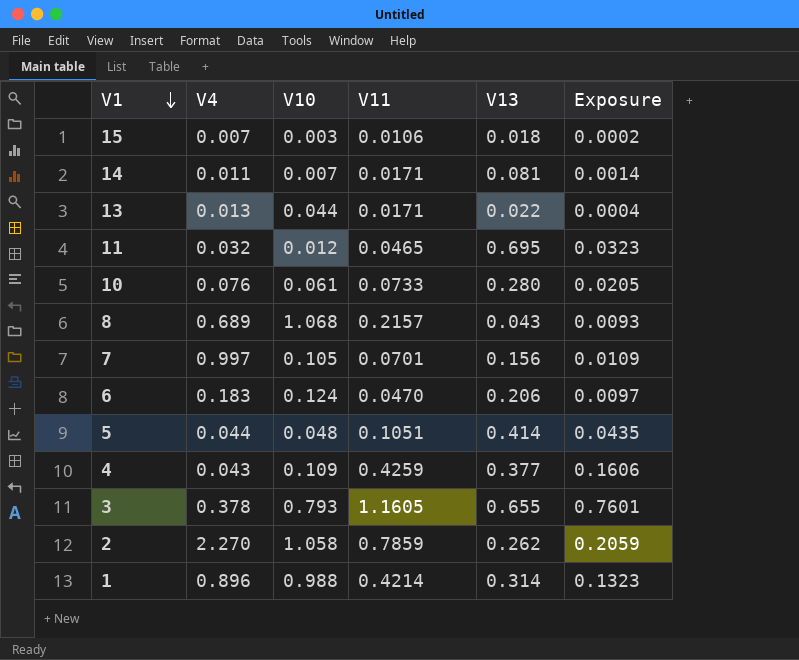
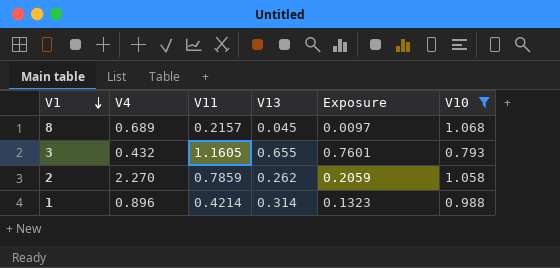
filter: none -> V10 >= 0.793
column V10 | position: 3 -> 6
8 | V13: 0.043 -> 0.045
8 | Exposure: 0.0093 -> 0.0097
3 | V4: 0.378 -> 0.432

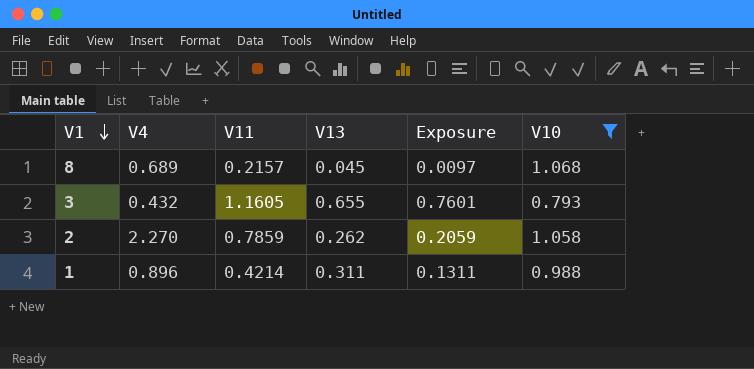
1 | V13: 0.314 -> 0.311
1 | Exposure: 0.1323 -> 0.1311

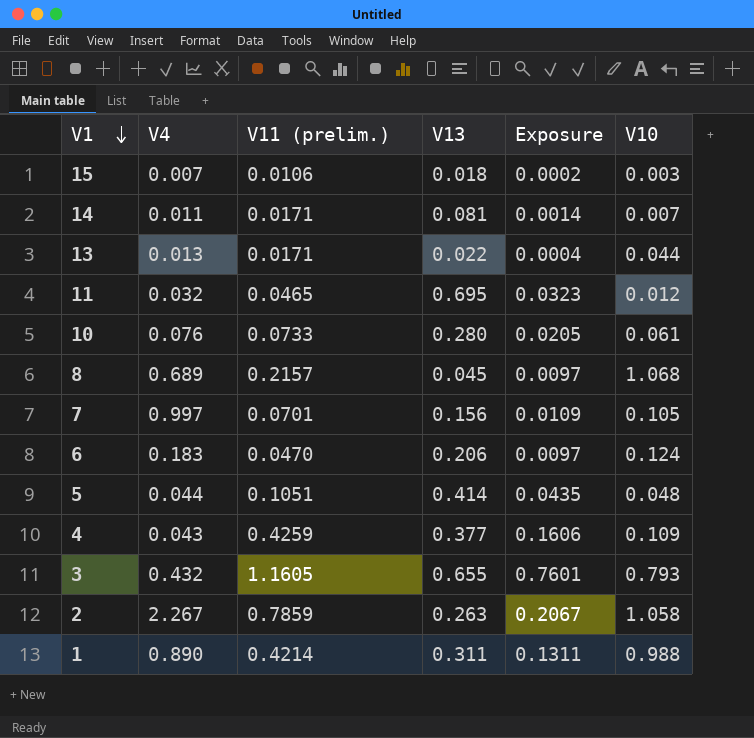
filter: V10 >= 0.793 -> none
column name: V11 -> V11 (prelim.)
2 | V4: 2.270 -> 2.267
2 | V13: 0.262 -> 0.263
2 | Exposure: 0.2059 -> 0.2067
1 | V4: 0.896 -> 0.890

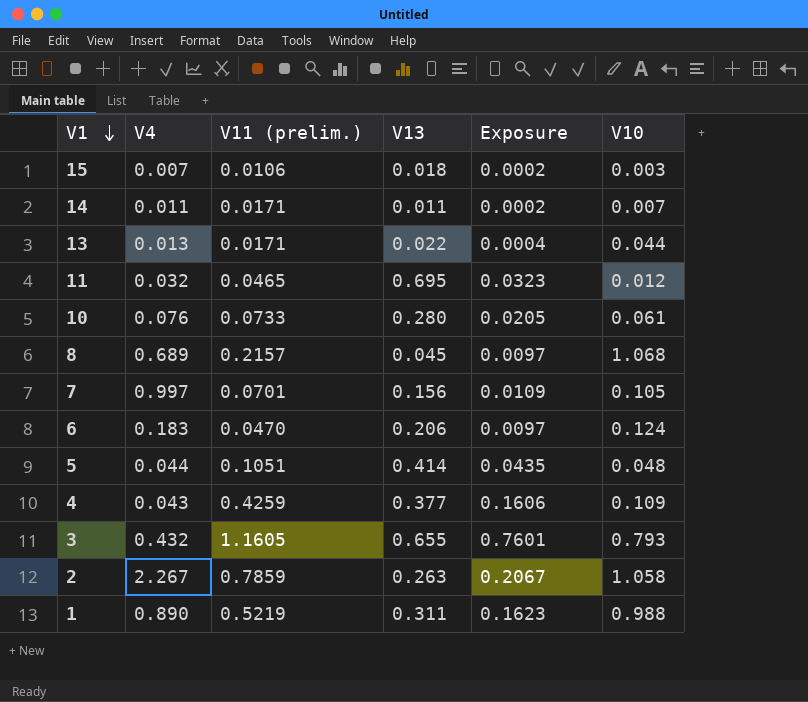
14 | V13: 0.081 -> 0.011
14 | Exposure: 0.0014 -> 0.0002
1 | V11 (prelim.): 0.4214 -> 0.5219
1 | Exposure: 0.1311 -> 0.1623

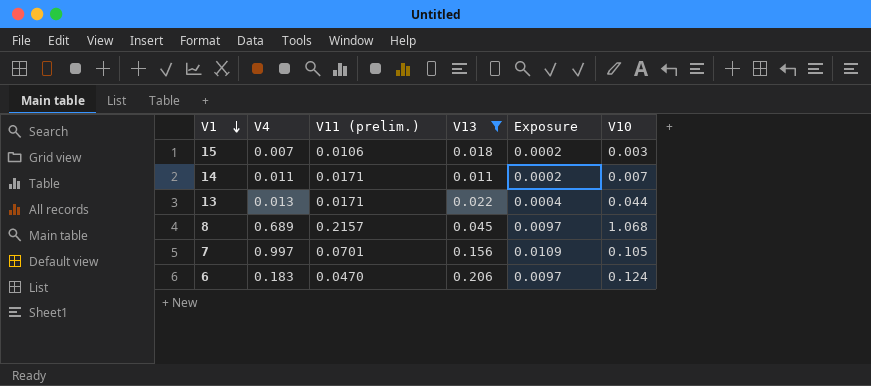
filter: none -> V13 <= 0.206

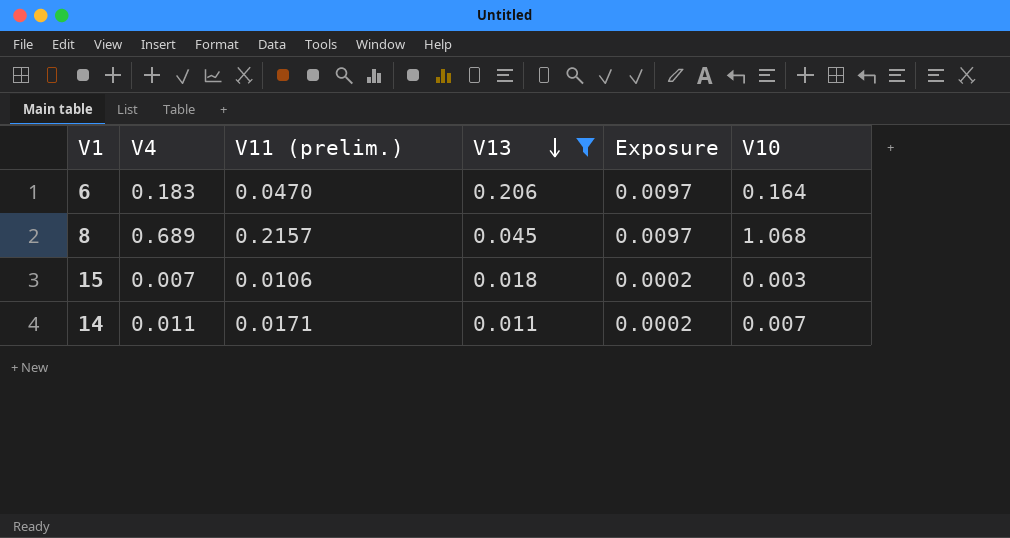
row order: V1 descending -> V13 descending
row 13: 0.013 | 0.0171 | 0.022 | 0.0004 | 0.044 -> none
row 7: 0.997 | 0.0701 | 0.156 | 0.0109 | 0.105 -> none
6 | V10: 0.124 -> 0.164

